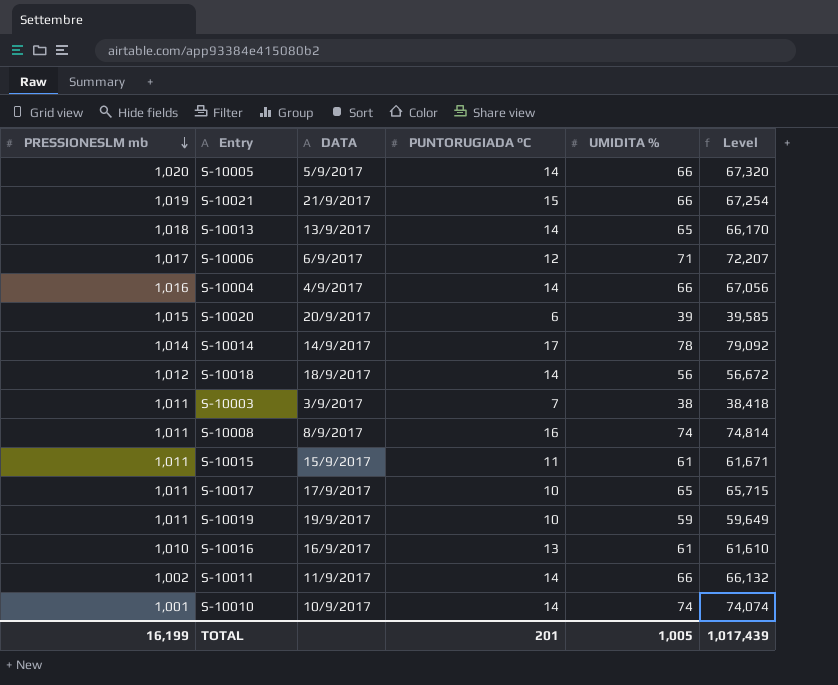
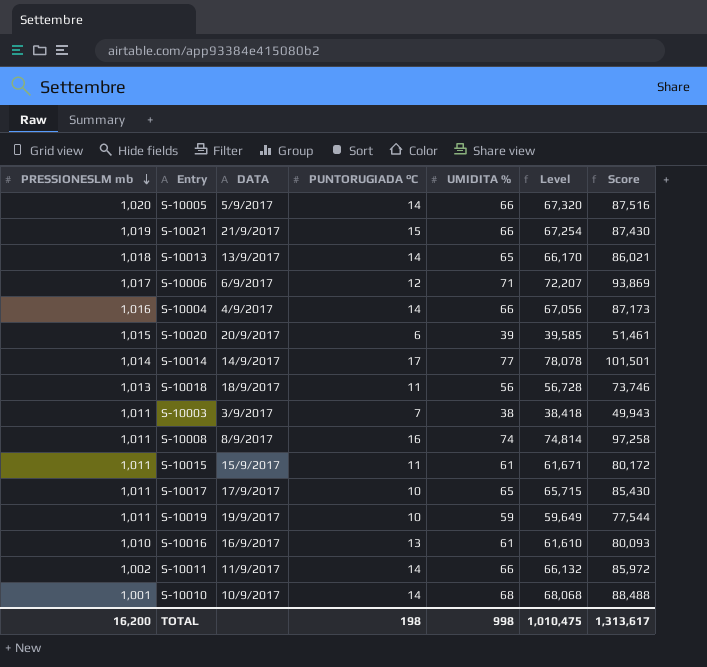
column Score | formula: none -> [Level] * 1.3
S-10014 | UMIDITA %: 78 -> 77
S-10014 | Level: 79,092 -> 78,078
S-10018 | PRESSIONESLM mb: 1,012 -> 1,013
S-10018 | PUNTORUGIADA °C: 14 -> 11
S-10018 | Level: 56,672 -> 56,728
S-10010 | UMIDITA %: 74 -> 68
S-10010 | Level: 74,074 -> 68,068
TOTAL | PRESSIONESLM mb: 16,199 -> 16,200
TOTAL | PUNTORUGIADA °C: 201 -> 198
TOTAL | UMIDITA %: 1,005 -> 998
TOTAL | Level: 1,017,439 -> 1,010,475

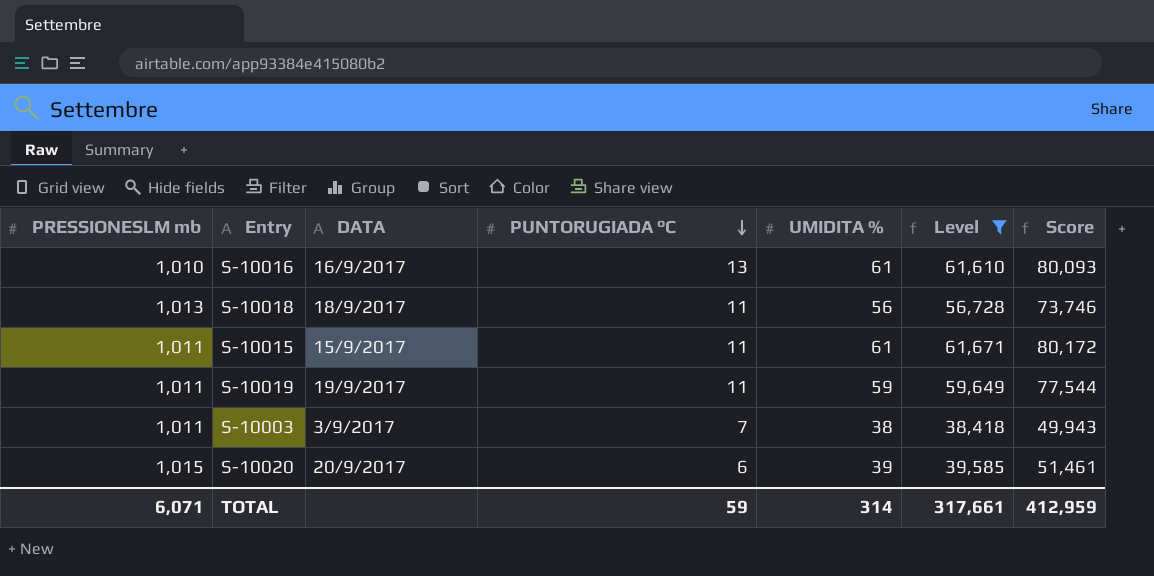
filter: none -> Level <= 61,671
row order: PRESSIONESLM mb descending -> PUNTORUGIADA °C descending
S-10019 | PUNTORUGIADA °C: 10 -> 11
TOTAL | PRESSIONESLM mb: 16,200 -> 6,071
TOTAL | PUNTORUGIADA °C: 198 -> 59
TOTAL | UMIDITA %: 998 -> 314
TOTAL | Level: 1,010,475 -> 317,661
TOTAL | Score: 1,313,617 -> 412,959

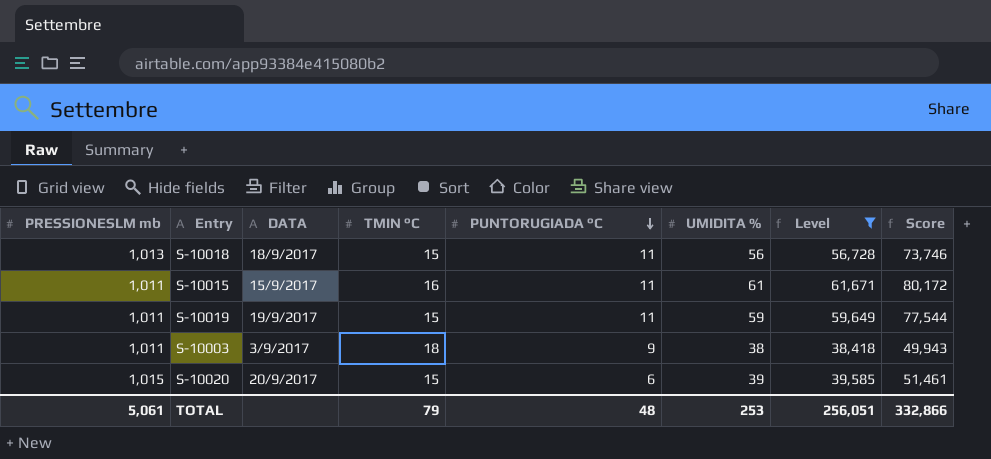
column TMIN °C | position: none -> 4
row S-10016: 1,010 | 16/9/2017 | 13 | 61 | 61,610 | 80,093 -> none
S-10003 | PUNTORUGIADA °C: 7 -> 9
TOTAL | PRESSIONESLM mb: 6,071 -> 5,061
TOTAL | PUNTORUGIADA °C: 59 -> 48
TOTAL | UMIDITA %: 314 -> 253
TOTAL | Level: 317,661 -> 256,051
TOTAL | Score: 412,959 -> 332,866

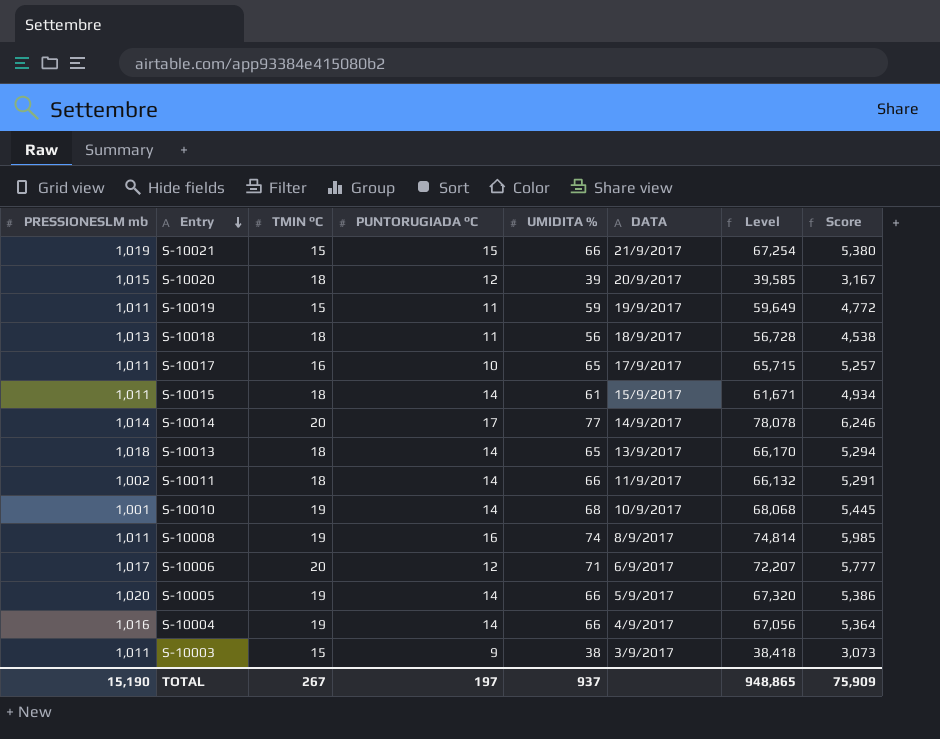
filter: Level <= 61,671 -> none
row order: PUNTORUGIADA °C descending -> Entry descending
column DATA | position: 3 -> 6
column Score | formula: [Level] * 1.3 -> [Level] * 0.08
S-10020 | TMIN °C: 15 -> 18
S-10020 | PUNTORUGIADA °C: 6 -> 12
S-10018 | TMIN °C: 15 -> 18
S-10015 | TMIN °C: 16 -> 18
S-10015 | PUNTORUGIADA °C: 11 -> 14
S-10003 | TMIN °C: 18 -> 15
TOTAL | PRESSIONESLM mb: 5,061 -> 15,190
TOTAL | TMIN °C: 79 -> 267
TOTAL | PUNTORUGIADA °C: 48 -> 197
TOTAL | UMIDITA %: 253 -> 937
TOTAL | Level: 256,051 -> 948,865
TOTAL | Score: 332,866 -> 75,909

